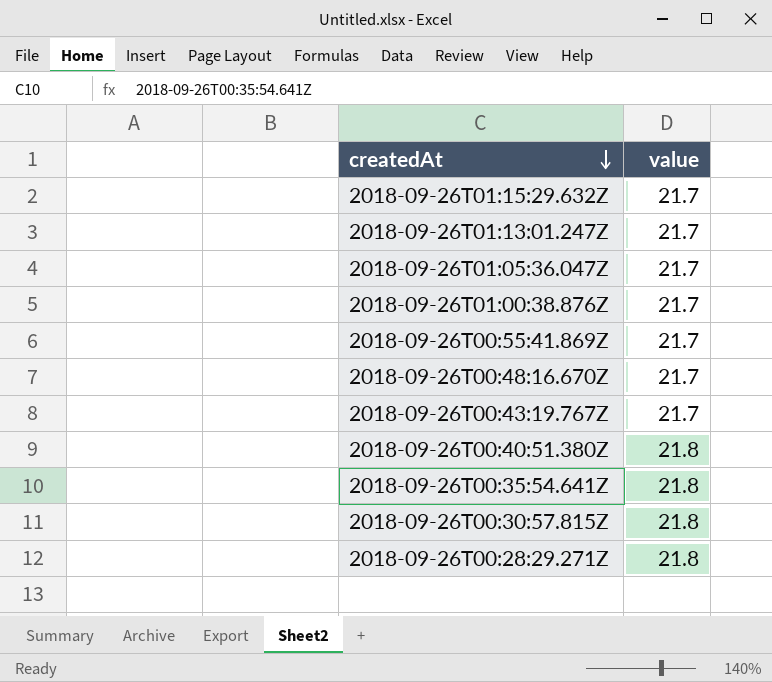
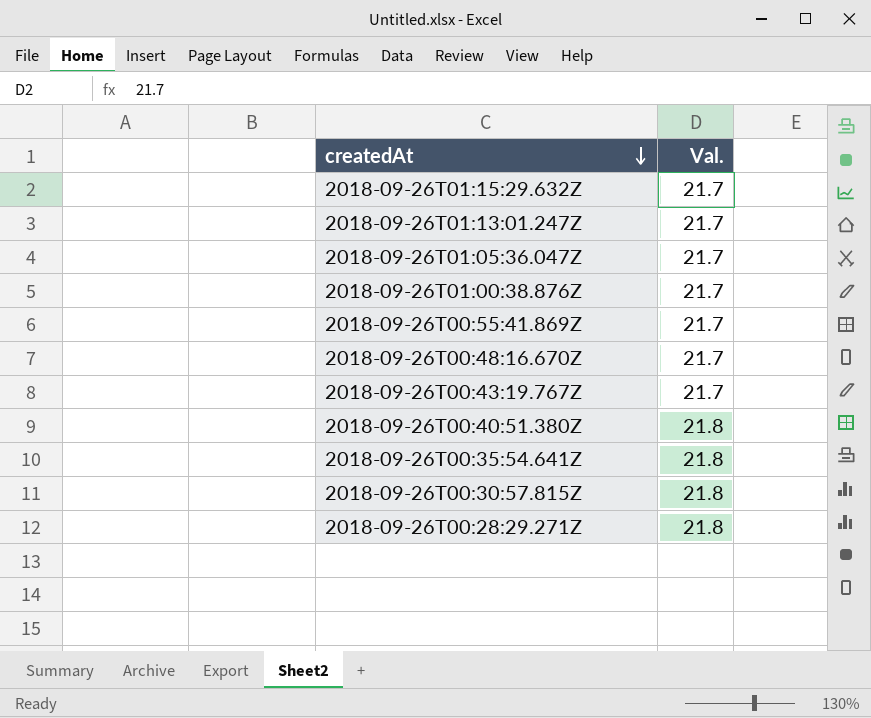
column name: value -> Val.

